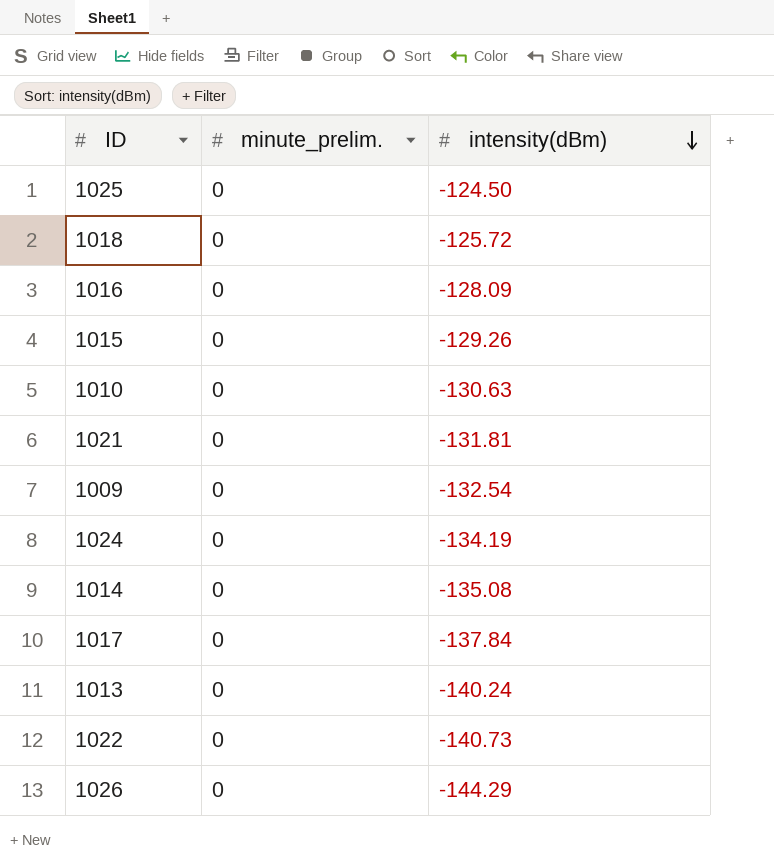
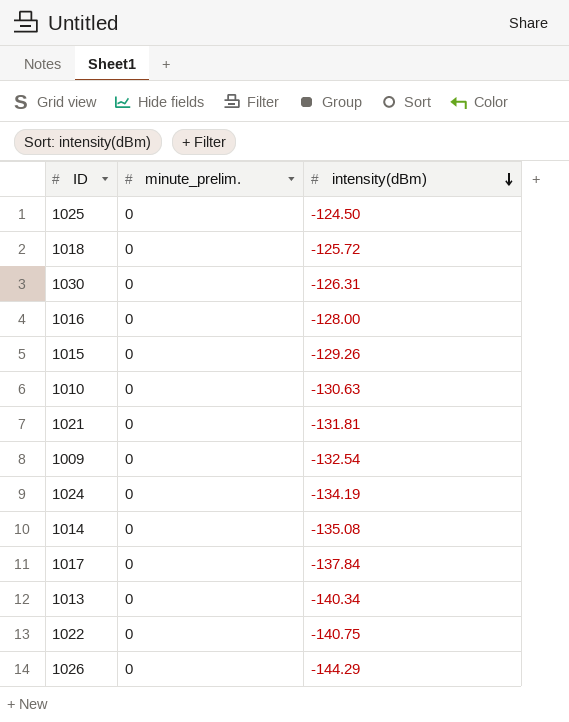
row 1030: none -> 0 | -126.31
1016 | intensity(dBm): -128.09 -> -128.00
1013 | intensity(dBm): -140.24 -> -140.34
1022 | intensity(dBm): -140.73 -> -140.75

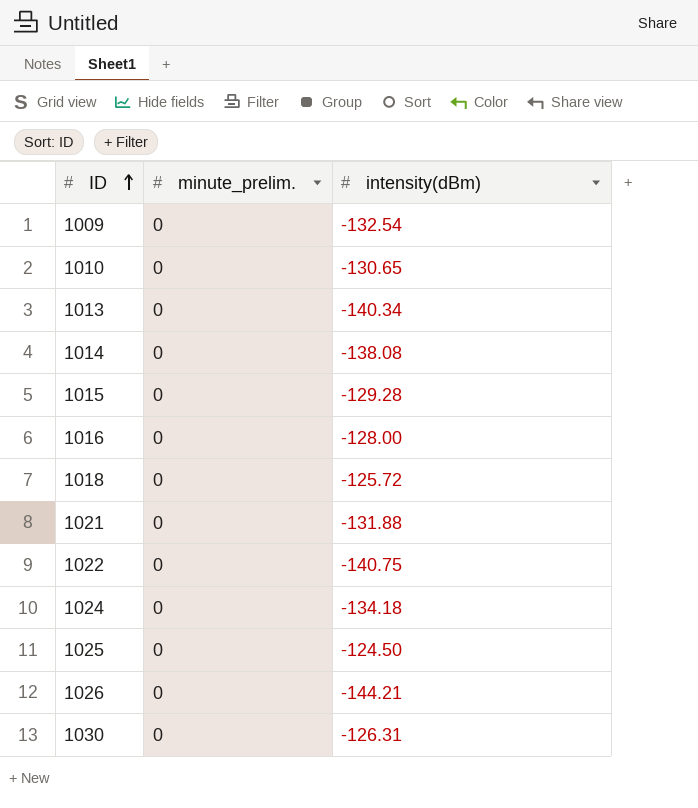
row order: intensity(dBm) descending -> ID ascending
row 1017: 0 | -137.84 -> none
1010 | intensity(dBm): -130.63 -> -130.65
1014 | intensity(dBm): -135.08 -> -138.08
1015 | intensity(dBm): -129.26 -> -129.28
1021 | intensity(dBm): -131.81 -> -131.88
1024 | intensity(dBm): -134.19 -> -134.18
1026 | intensity(dBm): -144.29 -> -144.21

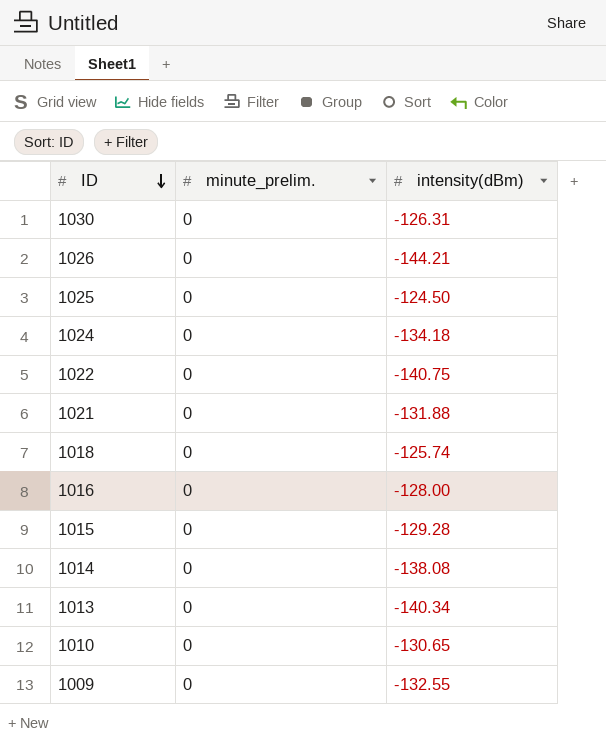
row order: ID ascending -> ID descending
1018 | intensity(dBm): -125.72 -> -125.74
1009 | intensity(dBm): -132.54 -> -132.55

